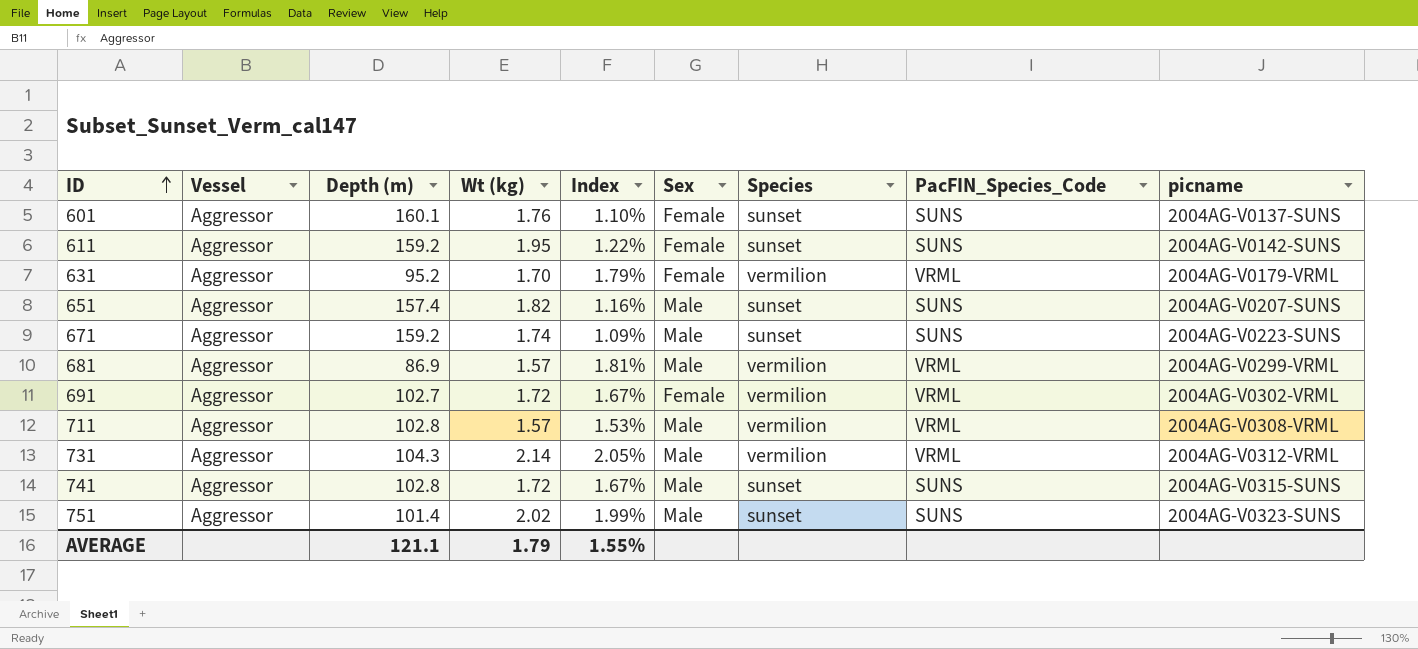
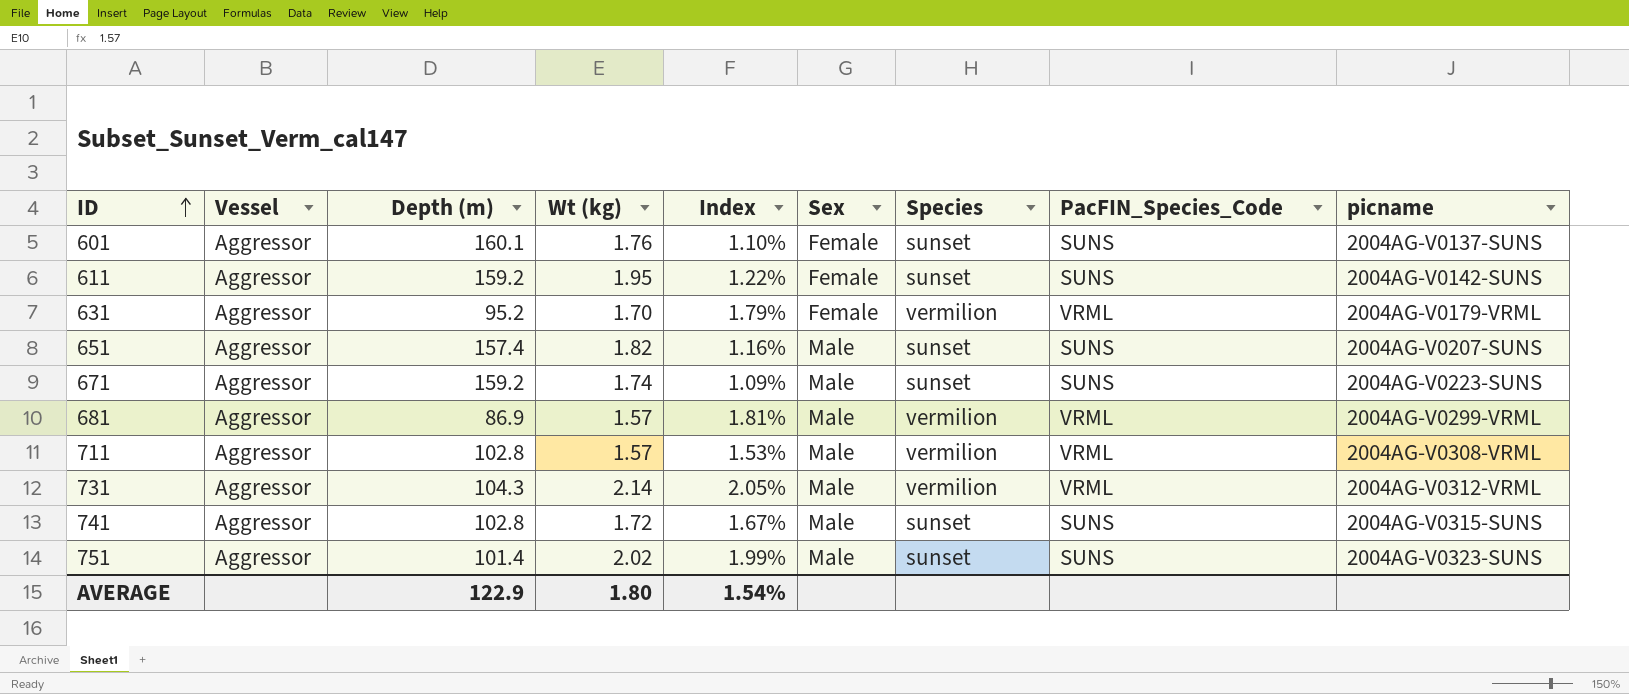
row 691: Aggressor | 102.7 | 1.72 | 1.67% | Female | vermilion | VRML | 2004AG-V0302-VRML -> none
AVERAGE | Depth (m): 121.1 -> 122.9
AVERAGE | Wt (kg): 1.79 -> 1.80
AVERAGE | Index: 1.55% -> 1.54%

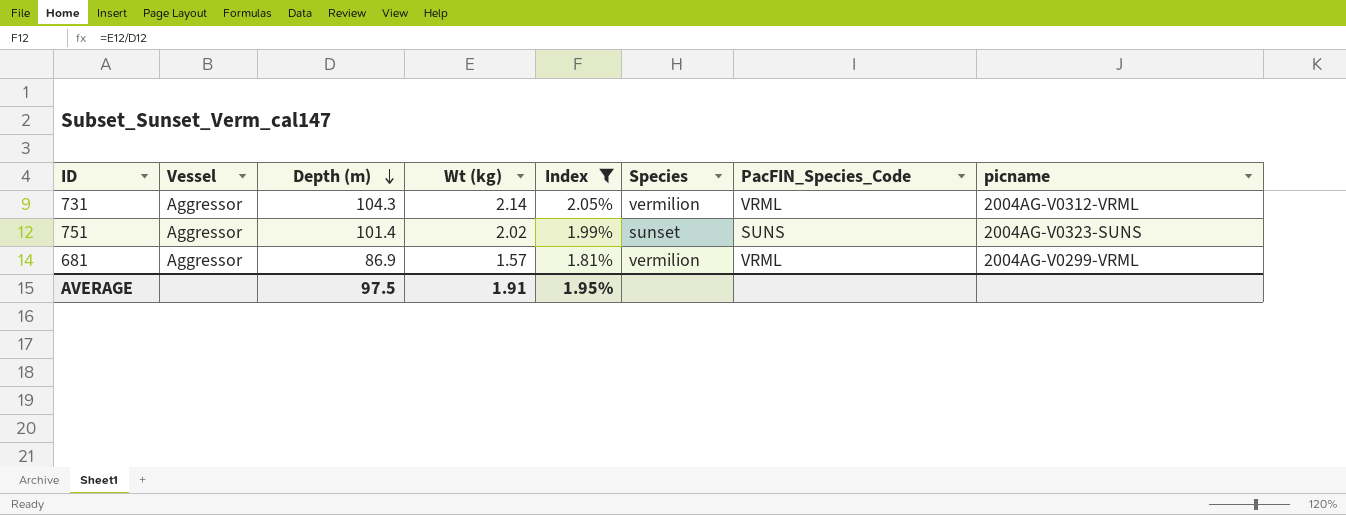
filter: none -> Index >= 1.81%
row order: ID ascending -> Depth (m) descending
column Sex | position: 6 -> none
AVERAGE | Depth (m): 122.9 -> 97.5
AVERAGE | Wt (kg): 1.80 -> 1.91
AVERAGE | Index: 1.54% -> 1.95%

